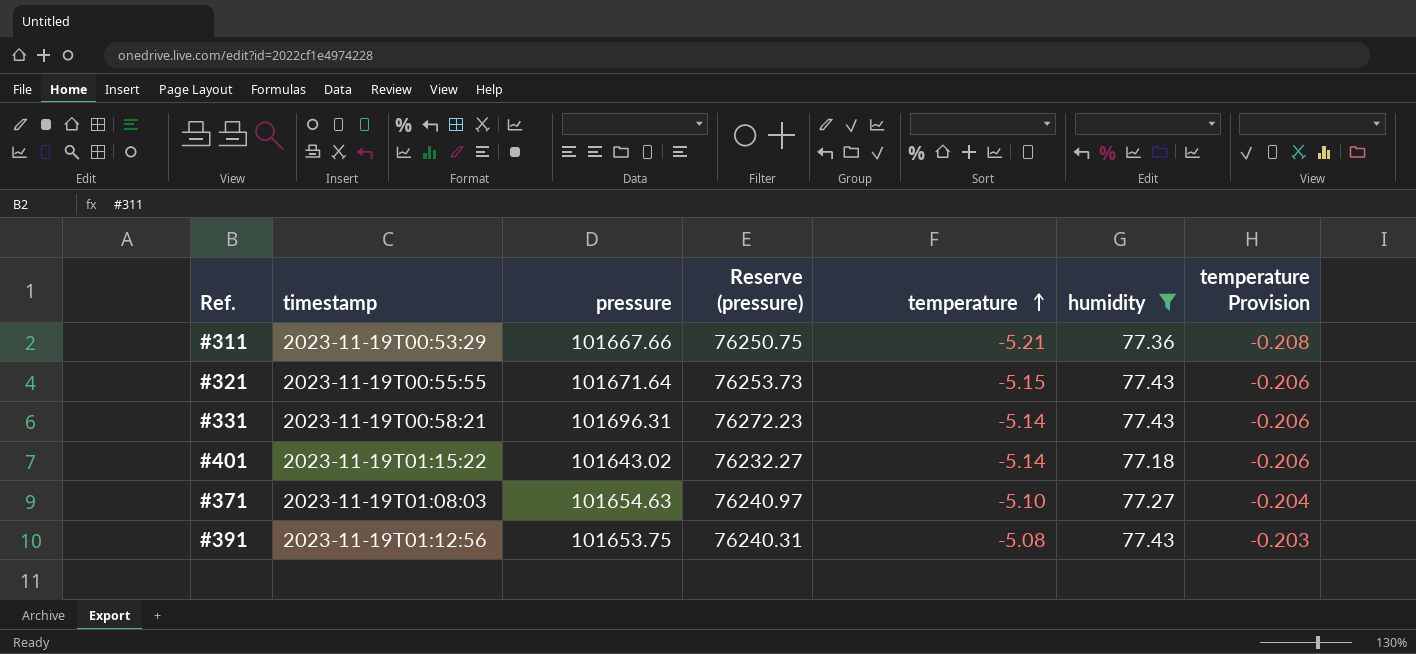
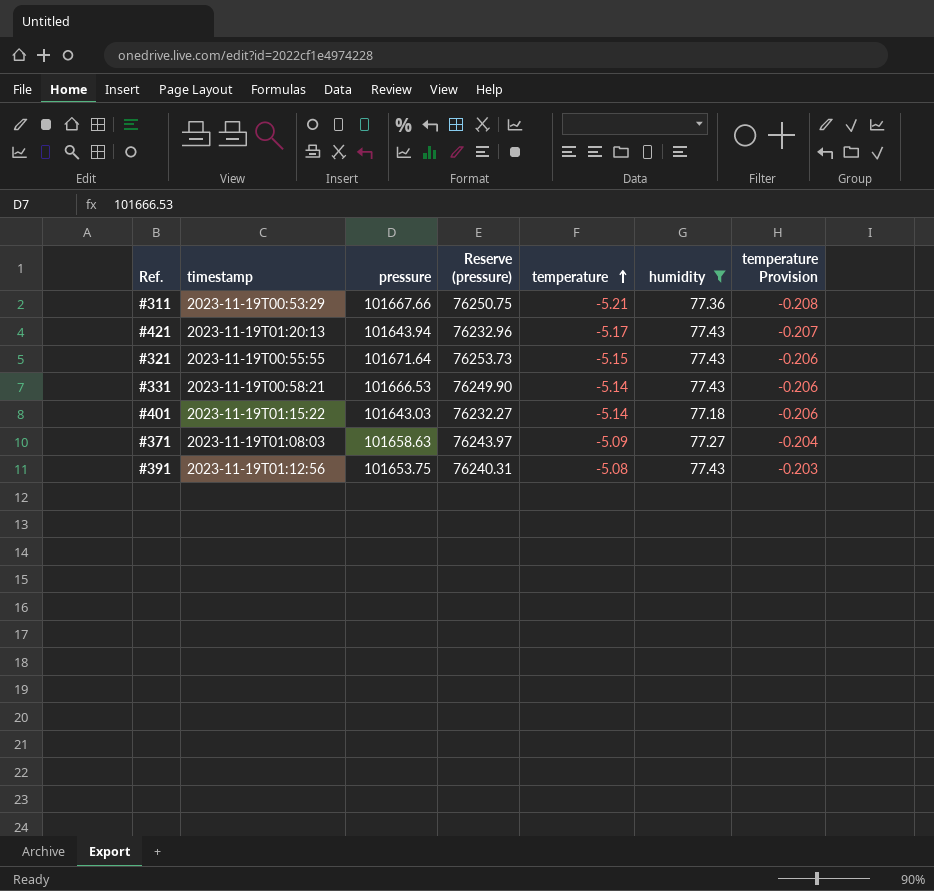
row #421: none -> 2023-11-19T01:20:13 | 101643.94 | 76232.96 | -5.17 | 77.43 | -0.207
#331 | pressure: 101696.31 -> 101666.53
#331 | Reserve (pressure): 76272.23 -> 76249.90
#401 | pressure: 101643.02 -> 101643.03
#371 | pressure: 101654.63 -> 101658.63
#371 | Reserve (pressure): 76240.97 -> 76243.97
#371 | temperature: -5.10 -> -5.09

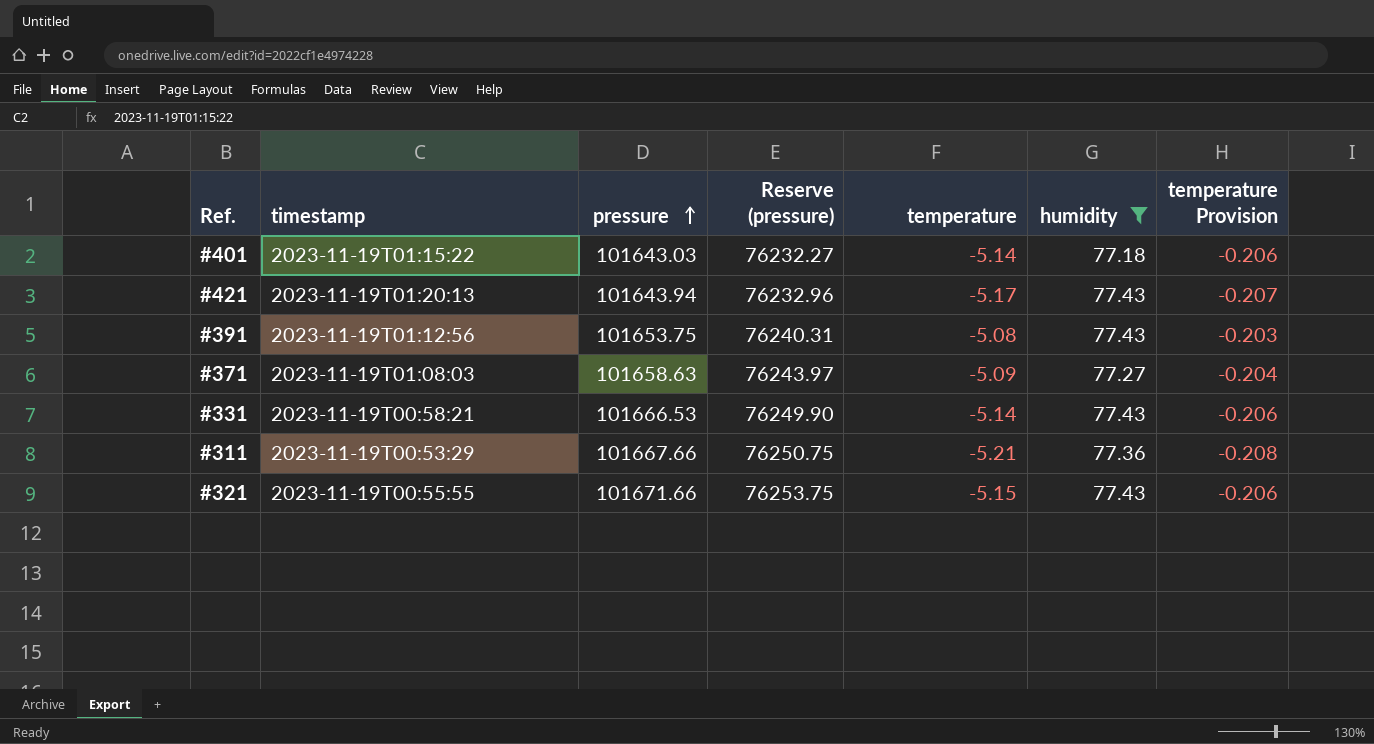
row order: temperature ascending -> pressure ascending
#321 | pressure: 101671.64 -> 101671.66
#321 | Reserve (pressure): 76253.73 -> 76253.75

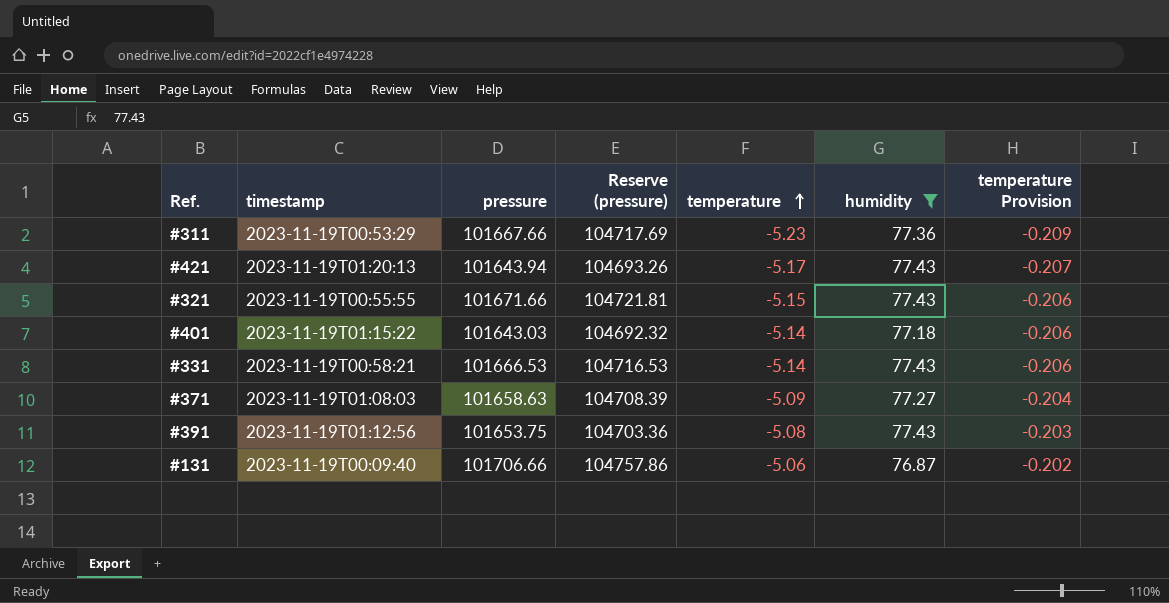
row order: pressure ascending -> temperature ascending
column Reserve (pressure) | formula: [pressure] * 0.75 -> [pressure] * 1.03
#311 | temperature: -5.21 -> -5.23
#311 | temperature Provision: -0.208 -> -0.209
row #131: none -> 2023-11-19T00:09:40 | 101706.66 | 104757.86 | -5.06 | 76.87 | -0.202

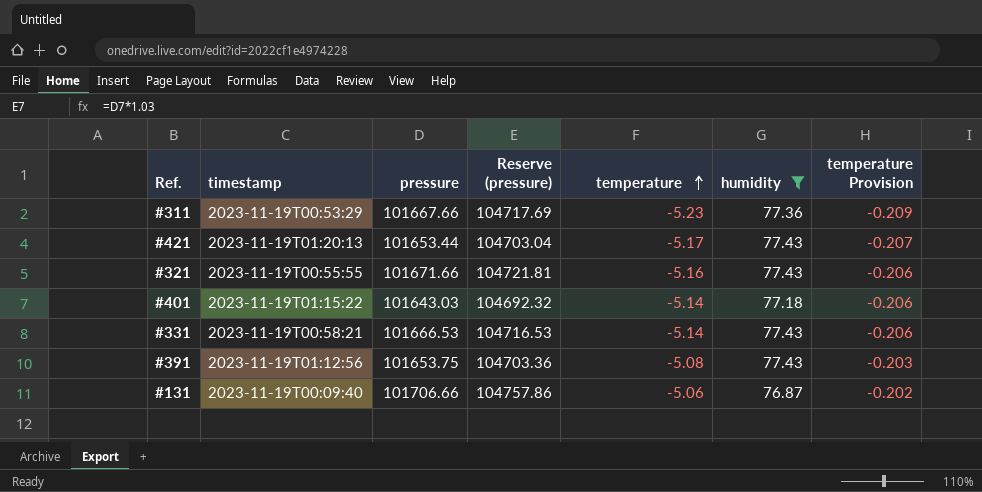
row #371: 2023-11-19T01:08:03 | 101658.63 | 104708.39 | -5.09 | 77.27 | -0.204 -> none
#421 | pressure: 101643.94 -> 101653.44
#421 | Reserve (pressure): 104693.26 -> 104703.04
#321 | temperature: -5.15 -> -5.16

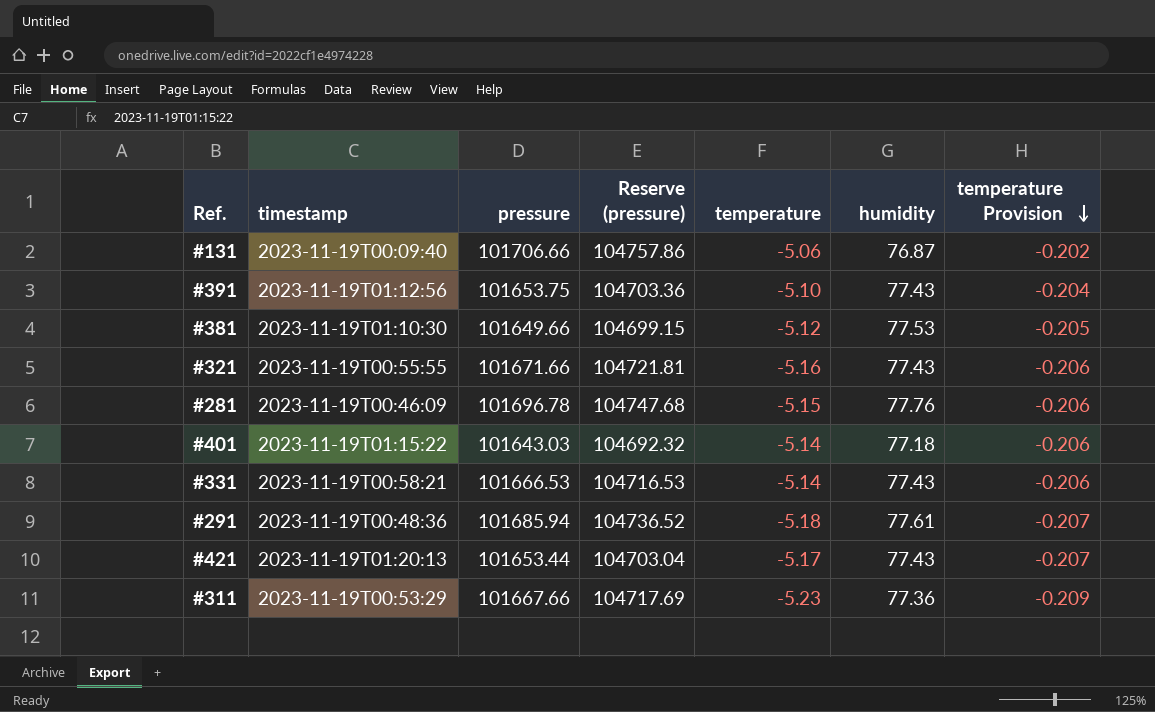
filter: humidity <= 77.43 -> none
row order: temperature ascending -> temperature Provision descending
#391 | temperature: -5.08 -> -5.10
#391 | temperature Provision: -0.203 -> -0.204

